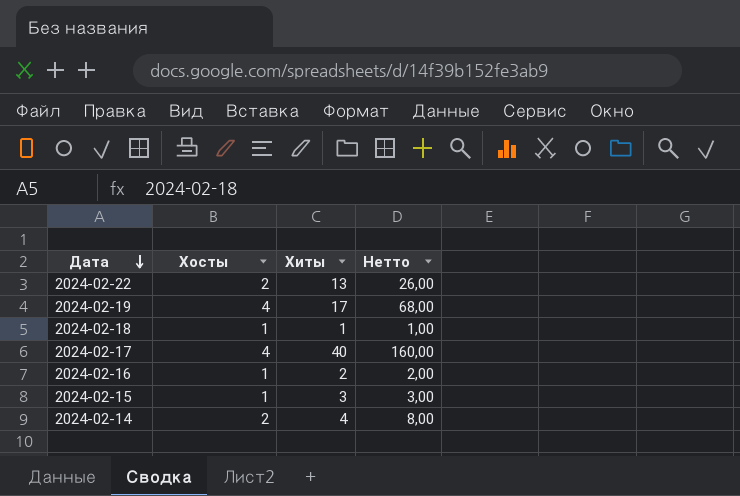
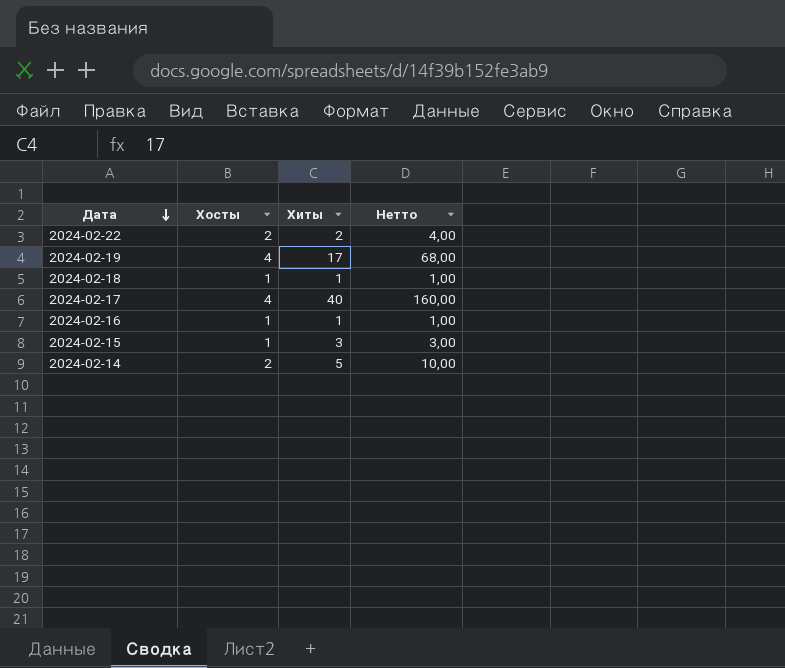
2024-02-22 | Хиты: 13 -> 2
2024-02-22 | Нетто: 26,00 -> 4,00
2024-02-16 | Хиты: 2 -> 1
2024-02-16 | Нетто: 2,00 -> 1,00
2024-02-14 | Хиты: 4 -> 5
2024-02-14 | Нетто: 8,00 -> 10,00

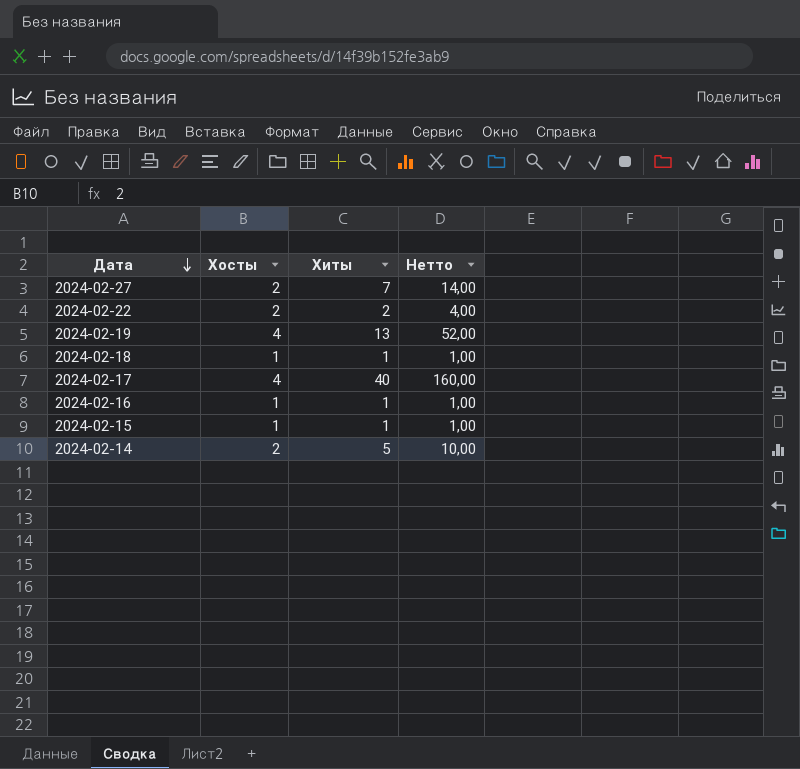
row 2024-02-27: none -> 2 | 7 | 14,00
2024-02-19 | Хиты: 17 -> 13
2024-02-19 | Нетто: 68,00 -> 52,00
2024-02-15 | Хиты: 3 -> 1
2024-02-15 | Нетто: 3,00 -> 1,00

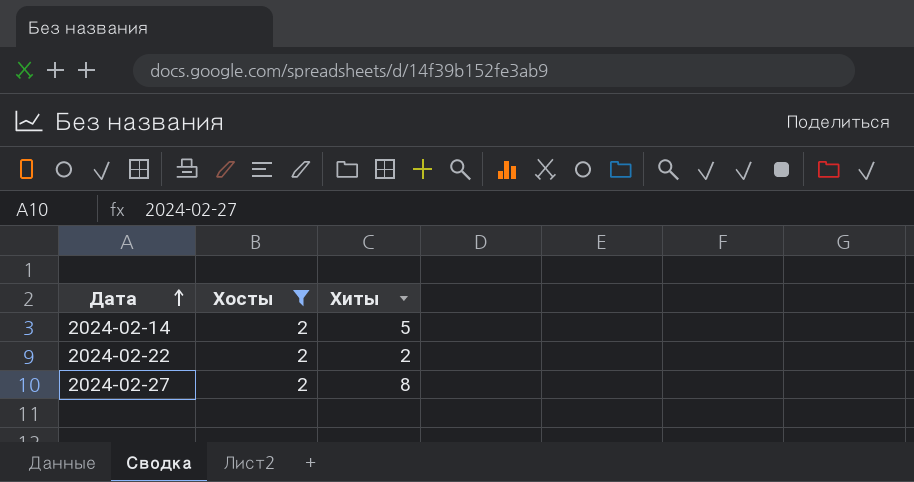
filter: none -> Хосты = 2
row order: Дата descending -> Дата ascending
column Нетто | formula: [Хосты] * [Хиты] -> none
2024-02-27 | Хиты: 7 -> 8

